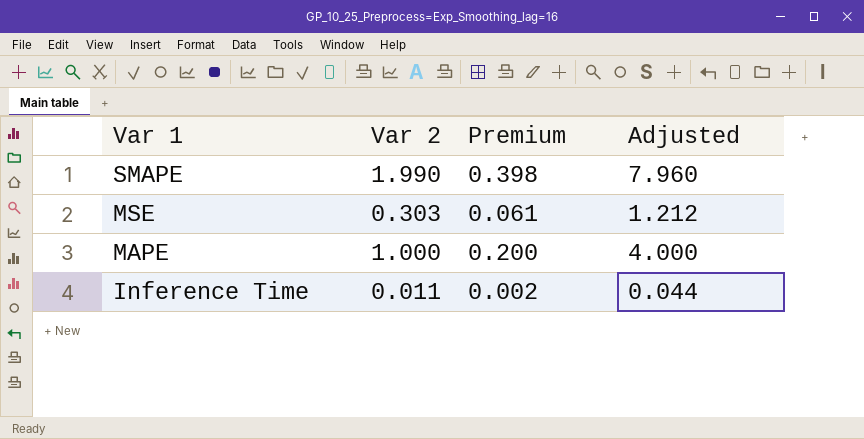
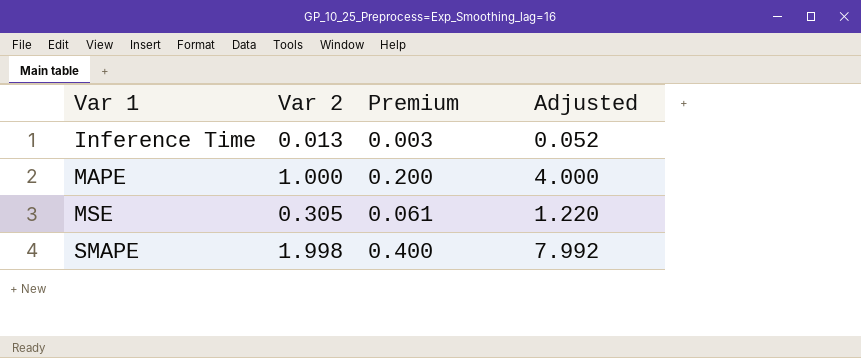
row order: Var 1 descending -> Var 1 ascending
Inference Time | Var 2: 0.011 -> 0.013
Inference Time | Premium: 0.002 -> 0.003
Inference Time | Adjusted: 0.044 -> 0.052
MSE | Var 2: 0.303 -> 0.305
MSE | Adjusted: 1.212 -> 1.220
SMAPE | Var 2: 1.990 -> 1.998
SMAPE | Premium: 0.398 -> 0.400
SMAPE | Adjusted: 7.960 -> 7.992

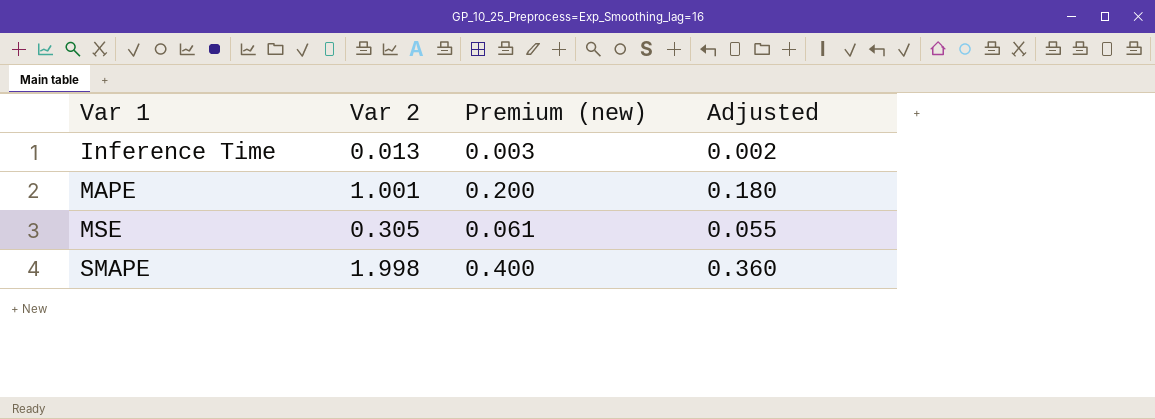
column name: Premium -> Premium (new)
column Adjusted | formula: [Var 2] * 4 -> [Var 2] * 0.18
MAPE | Var 2: 1.000 -> 1.001

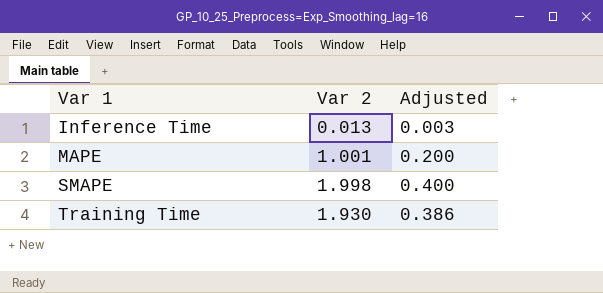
column Premium (new) | formula: [Var 2] * 0.2 -> none
column Adjusted | formula: [Var 2] * 0.18 -> [Var 2] * 0.2
row MSE: 0.305 | 0.061 | 0.055 -> none
row Training Time: none -> 1.930 | 0.386

